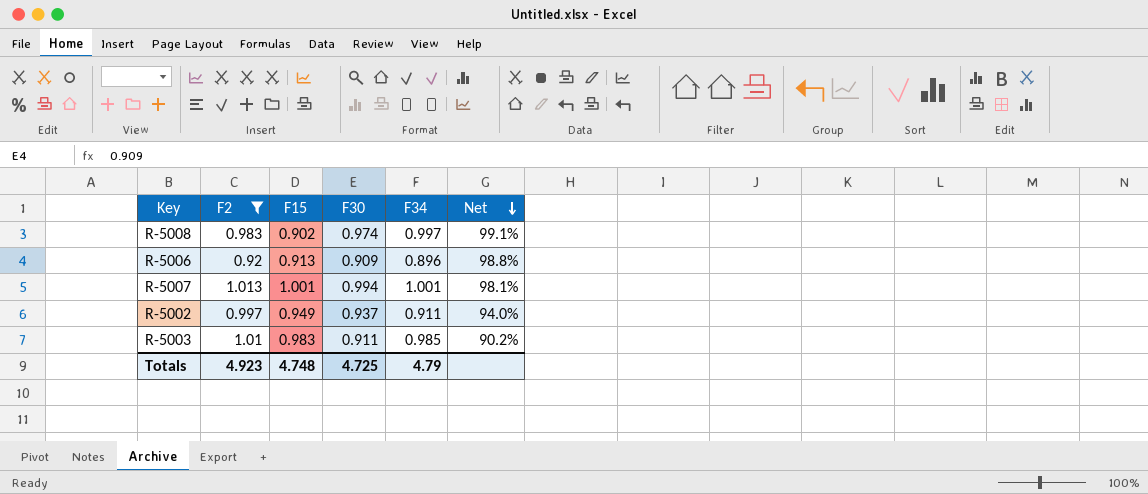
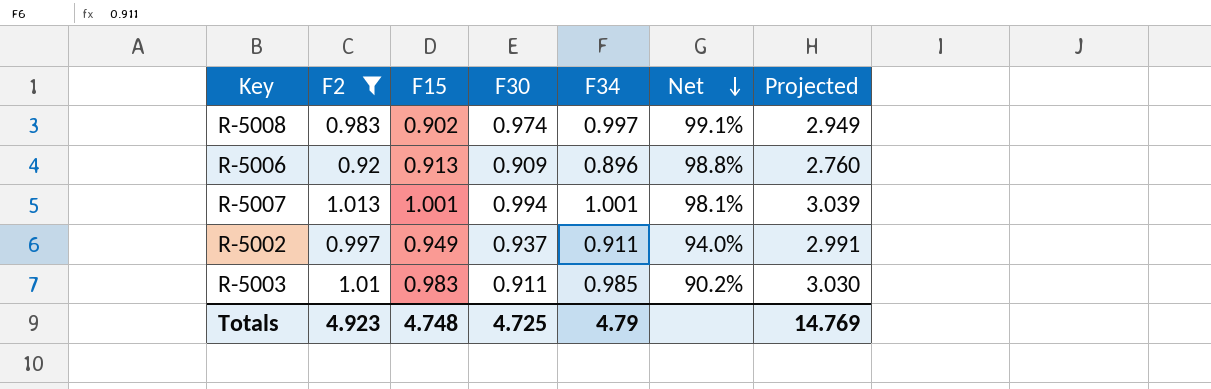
column Projected | formula: none -> [F2] * 3

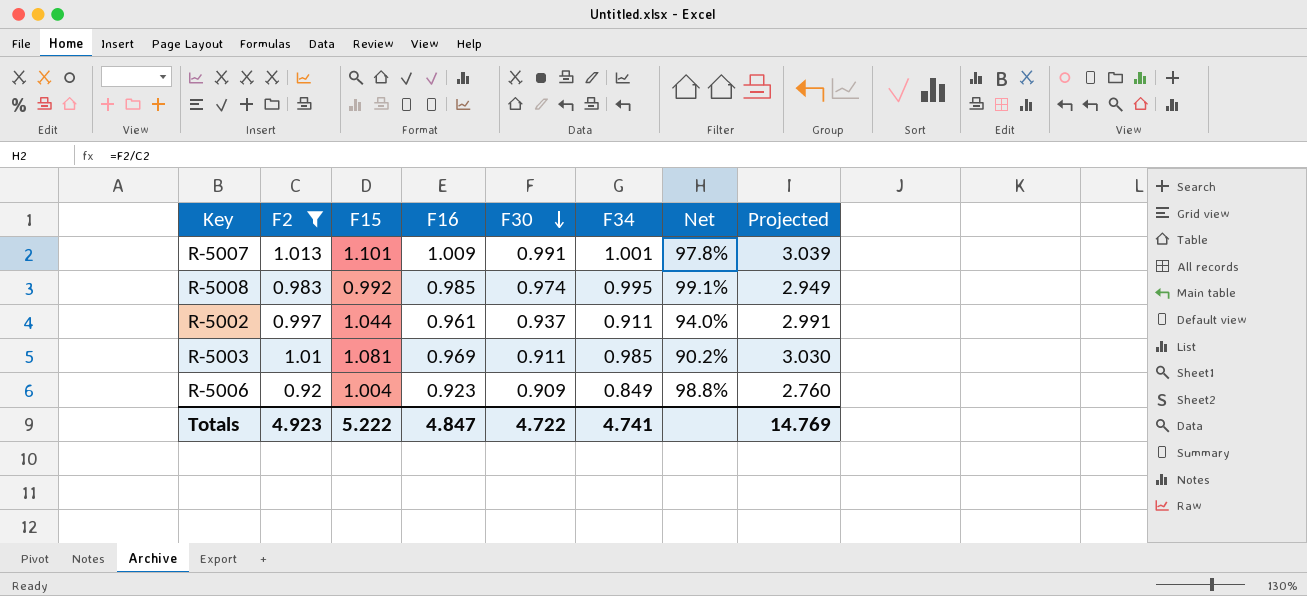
row order: Net descending -> F30 descending
column F16 | position: none -> 4
R-5007 | F15: 1.001 -> 1.101
R-5007 | F30: 0.994 -> 0.991
R-5007 | Net: 98.1% -> 97.8%
R-5008 | F15: 0.902 -> 0.992
R-5008 | F34: 0.997 -> 0.995
R-5002 | F15: 0.949 -> 1.044
R-5003 | F15: 0.983 -> 1.081
R-5006 | F15: 0.913 -> 1.004
R-5006 | F34: 0.896 -> 0.849
Totals | F15: 4.748 -> 5.222
Totals | F30: 4.725 -> 4.722
Totals | F34: 4.79 -> 4.741

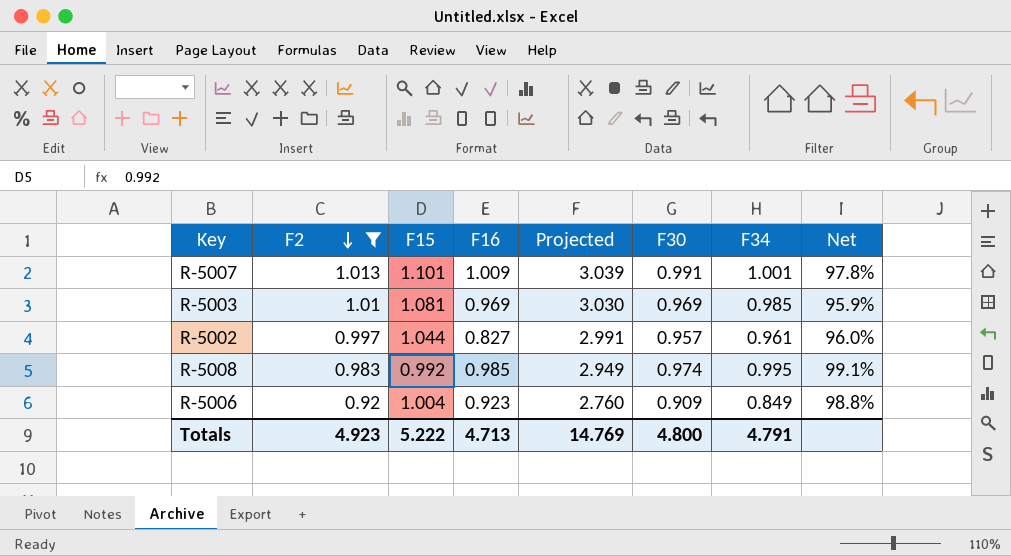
row order: F30 descending -> F2 descending
column Projected | position: 8 -> 5
R-5003 | F30: 0.911 -> 0.969
R-5003 | Net: 90.2% -> 95.9%
R-5002 | F16: 0.961 -> 0.827
R-5002 | F30: 0.937 -> 0.957
R-5002 | F34: 0.911 -> 0.961
R-5002 | Net: 94.0% -> 96.0%
Totals | F16: 4.847 -> 4.713
Totals | F30: 4.722 -> 4.800
Totals | F34: 4.741 -> 4.791

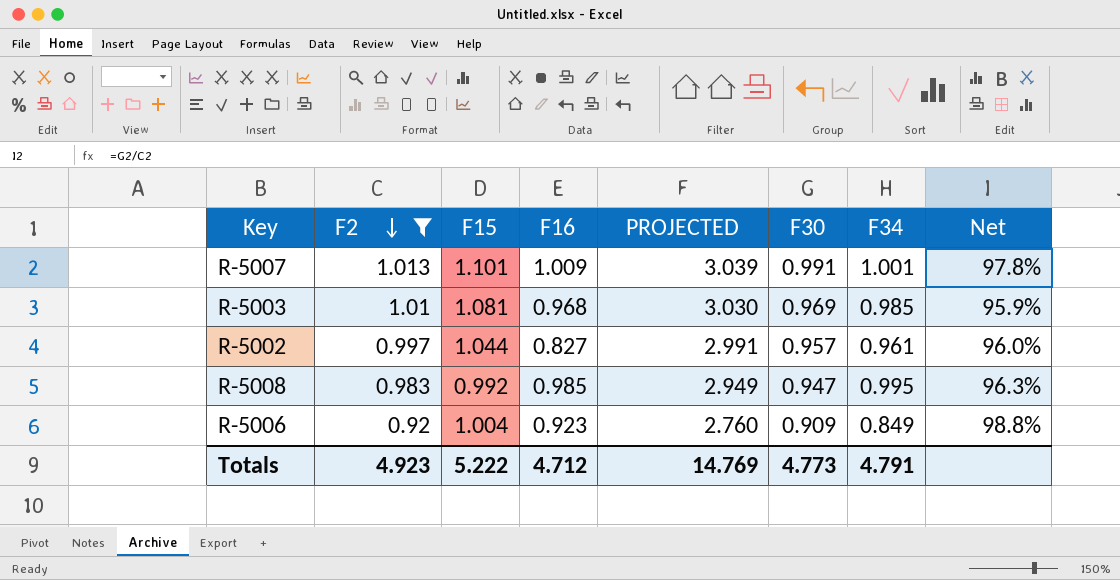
column name: Projected -> PROJECTED
R-5003 | F16: 0.969 -> 0.968
R-5008 | F30: 0.974 -> 0.947
R-5008 | Net: 99.1% -> 96.3%
Totals | F16: 4.713 -> 4.712
Totals | F30: 4.800 -> 4.773

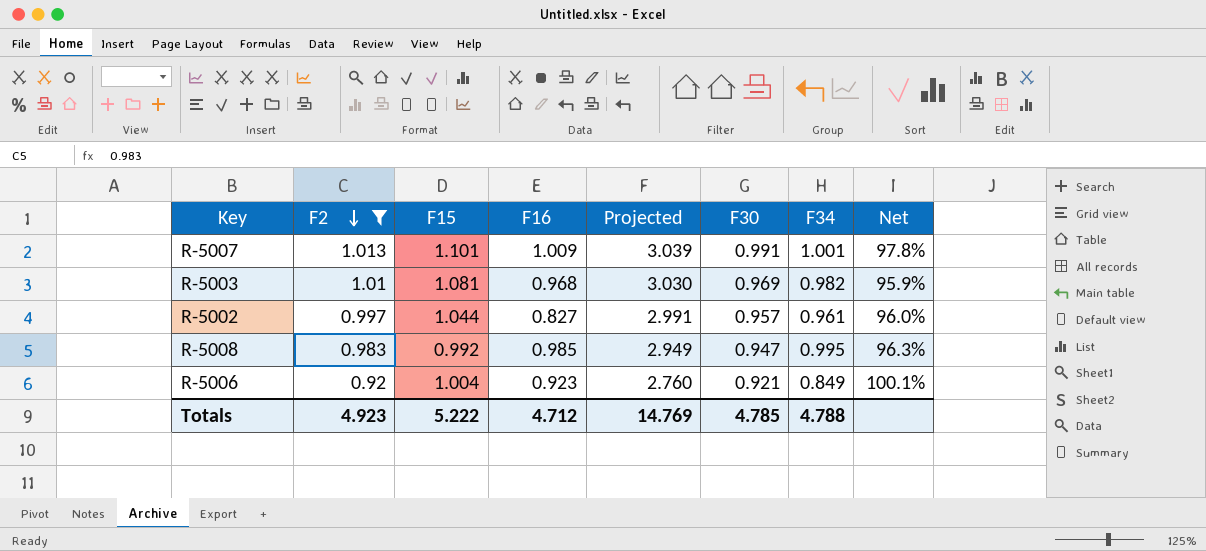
column name: PROJECTED -> Projected
R-5003 | F34: 0.985 -> 0.982
R-5006 | F30: 0.909 -> 0.921
R-5006 | Net: 98.8% -> 100.1%
Totals | F30: 4.773 -> 4.785
Totals | F34: 4.791 -> 4.788

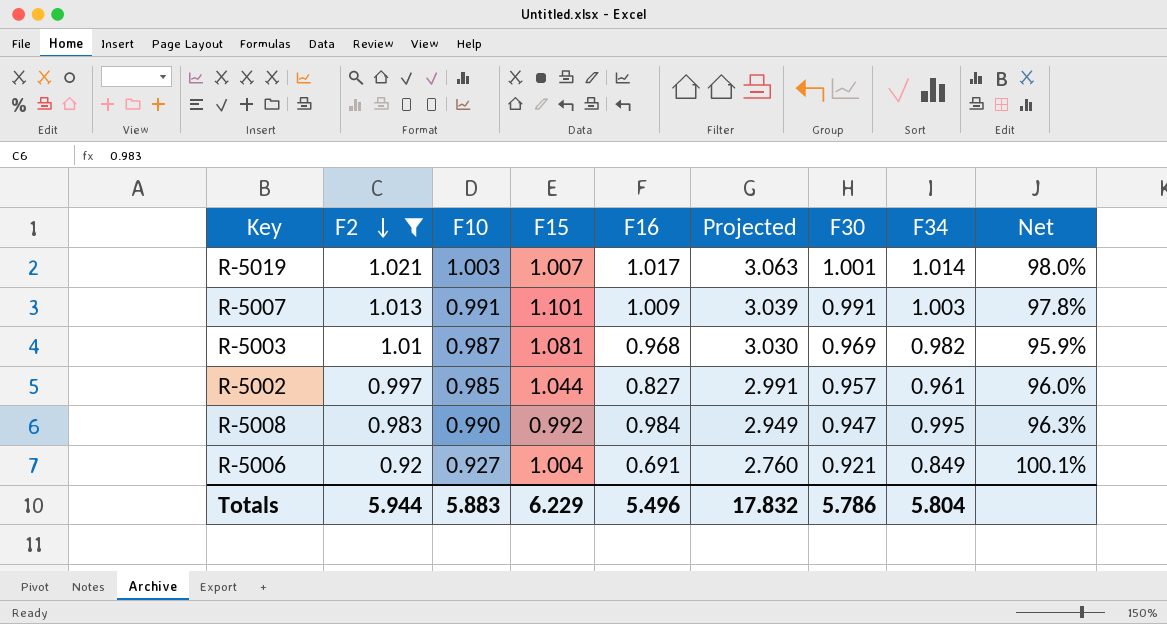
column F10 | position: none -> 3
row R-5019: none -> 1.021 | 1.003 | 1.007 | 1.017 | 3.063 | 1.001 | 1.014 | 98.0%
R-5007 | F34: 1.001 -> 1.003
R-5008 | F16: 0.985 -> 0.984
R-5006 | F16: 0.923 -> 0.691
Totals | F2: 4.923 -> 5.944
Totals | F15: 5.222 -> 6.229
Totals | F16: 4.712 -> 5.496
Totals | Projected: 14.769 -> 17.832
Totals | F30: 4.785 -> 5.786
Totals | F34: 4.788 -> 5.804

